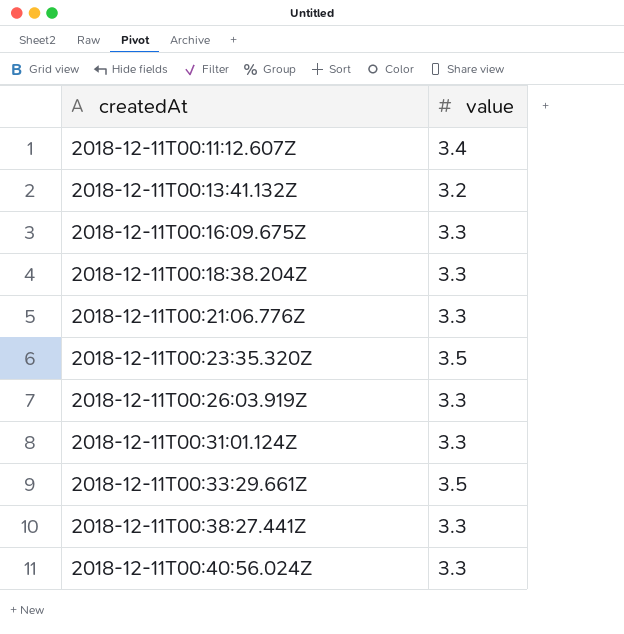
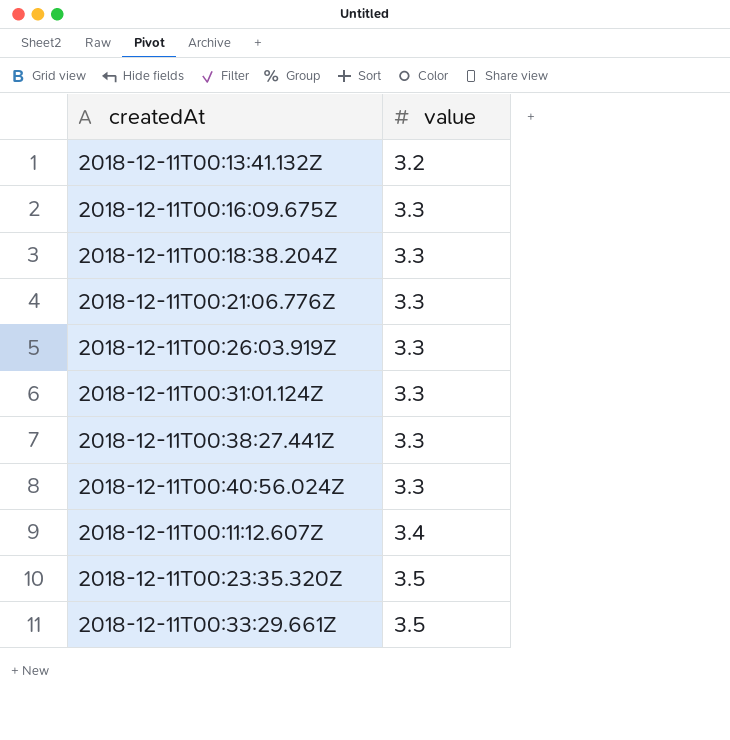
row order: createdAt ascending -> value ascending

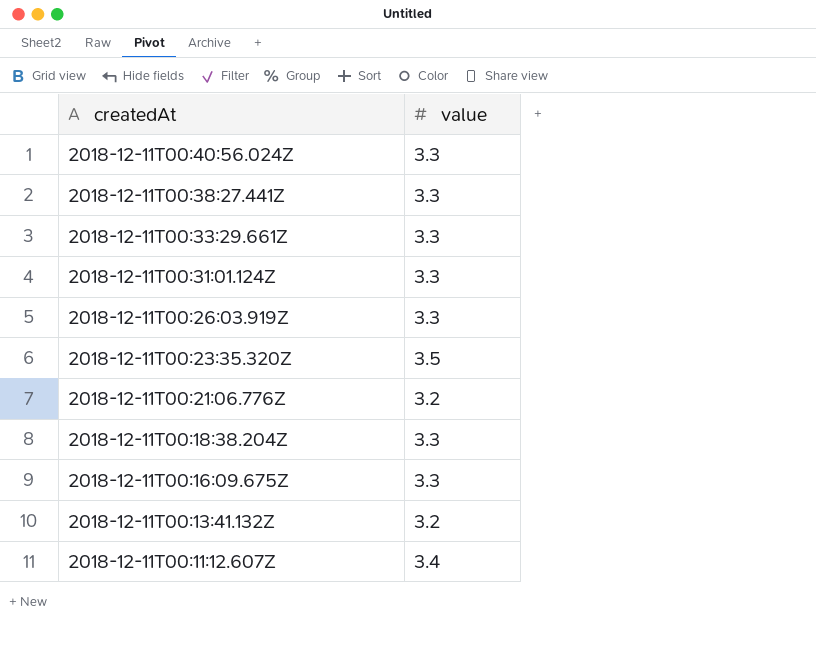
row order: value ascending -> createdAt descending
2018-12-11T00:33:29.661Z | value: 3.5 -> 3.3
2018-12-11T00:21:06.776Z | value: 3.3 -> 3.2

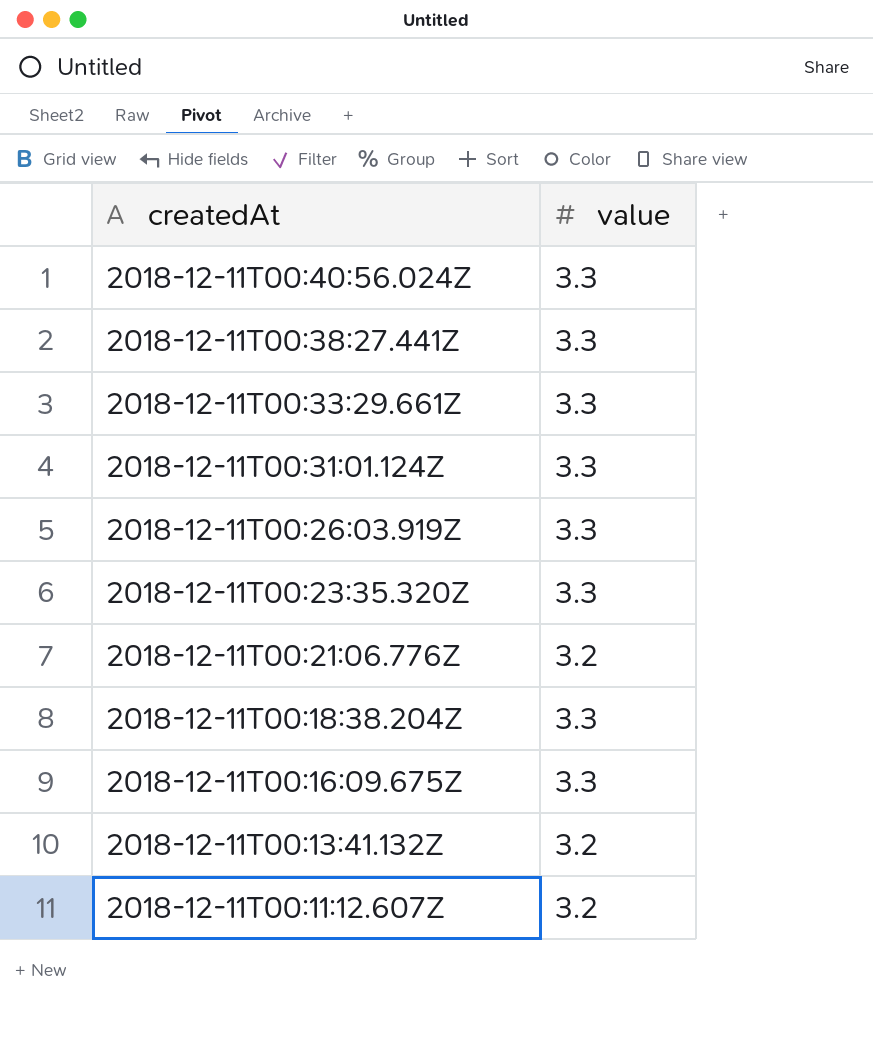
2018-12-11T00:23:35.320Z | value: 3.5 -> 3.3
2018-12-11T00:11:12.607Z | value: 3.4 -> 3.2

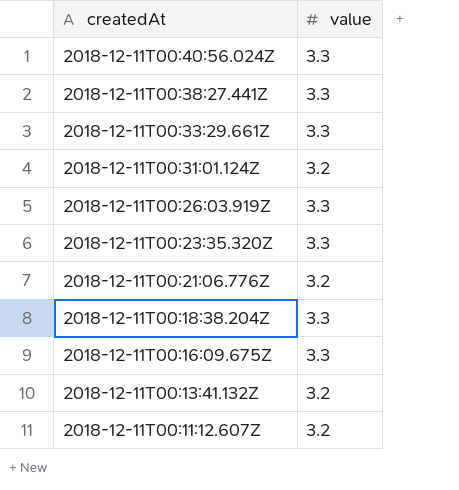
2018-12-11T00:31:01.124Z | value: 3.3 -> 3.2

